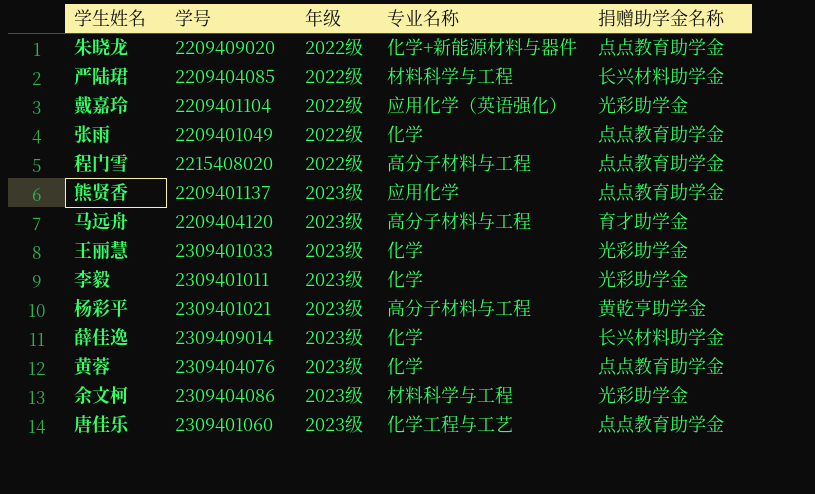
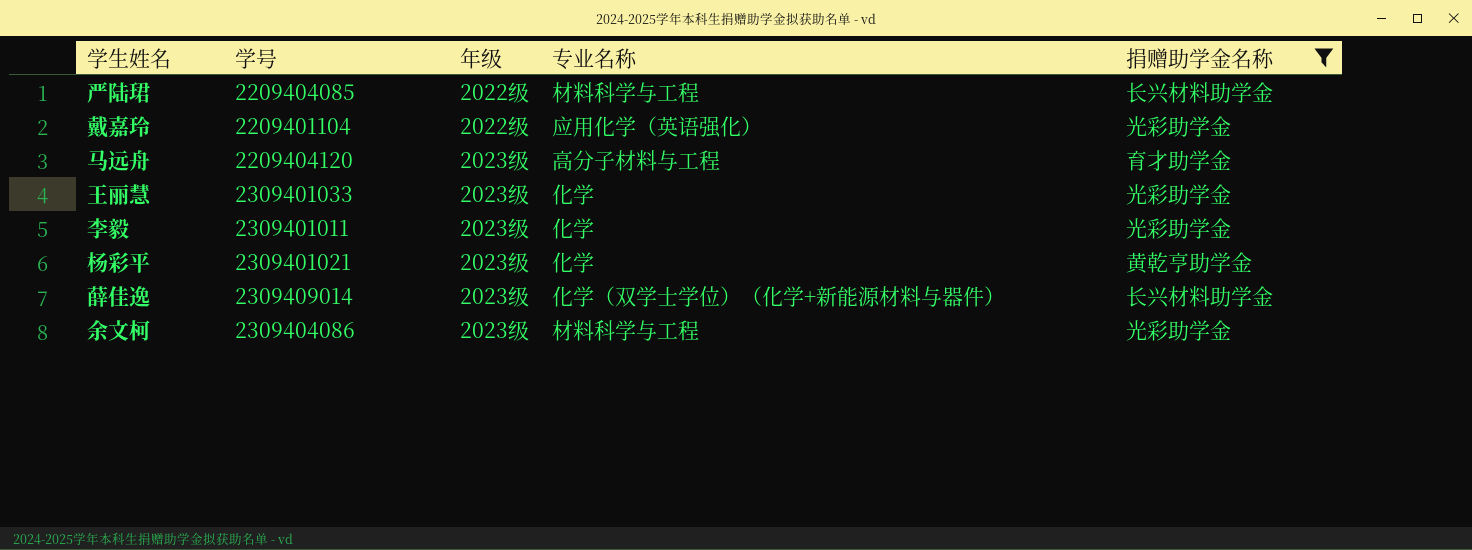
filter: none -> 捐赠助学金名称 != 点点教育助学金
杨彩平 | 专业名称: 高分子材料与工程 -> 化学
薛佳逸 | 专业名称: 化学 -> 化学（双学士学位）（化学+新能源材料与器件）

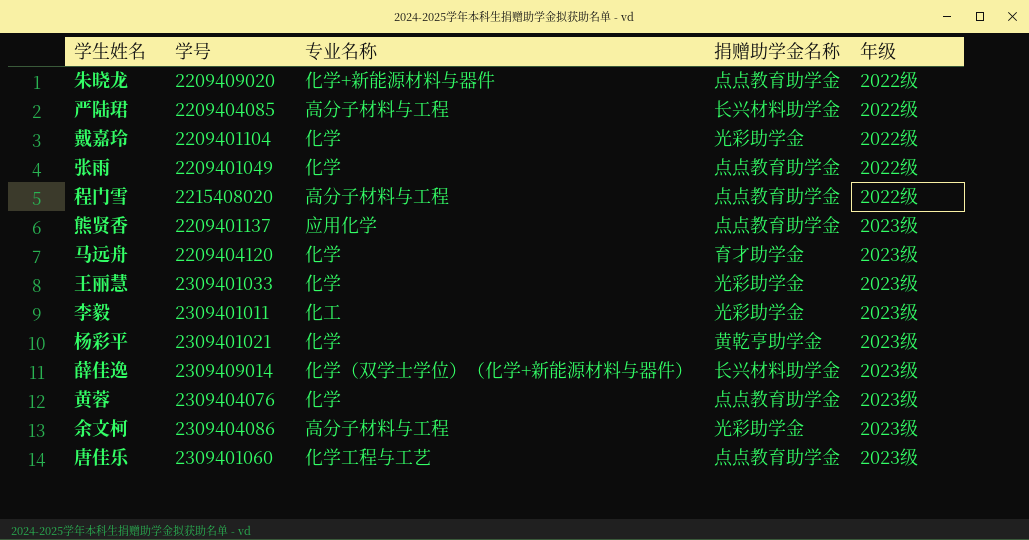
filter: 捐赠助学金名称 != 点点教育助学金 -> none
column 年级 | position: 3 -> 5
严陆珺 | 专业名称: 材料科学与工程 -> 高分子材料与工程
戴嘉玲 | 专业名称: 应用化学（英语强化） -> 化学
马远舟 | 专业名称: 高分子材料与工程 -> 化学
李毅 | 专业名称: 化学 -> 化工
余文柯 | 专业名称: 材料科学与工程 -> 高分子材料与工程

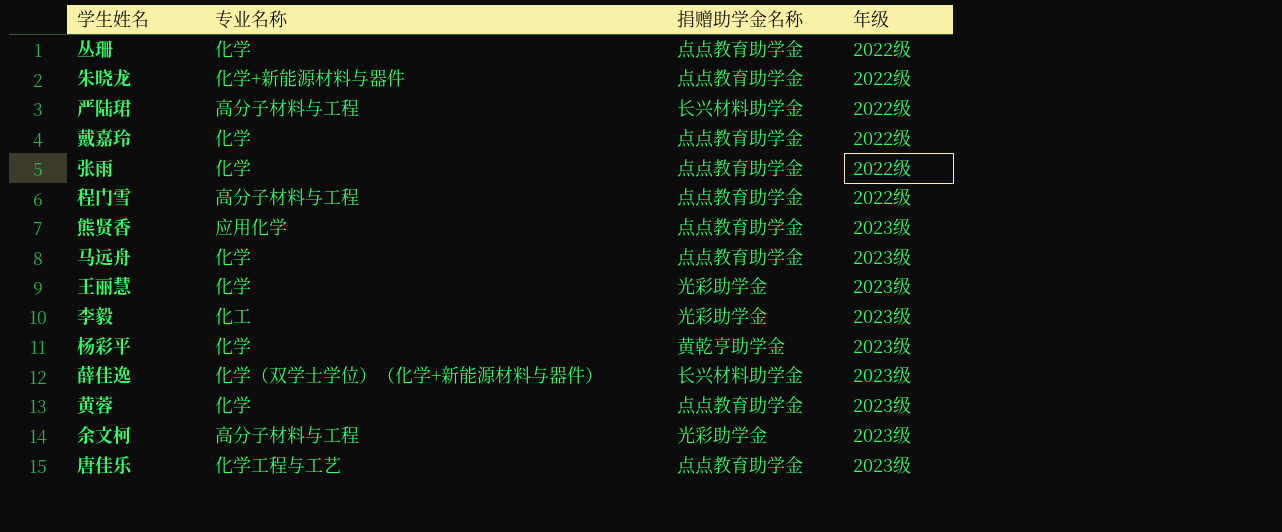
column 学号 | position: 2 -> none
row 丛珊: none -> 化学 | 点点教育助学金 | 2022级
戴嘉玲 | 捐赠助学金名称: 光彩助学金 -> 点点教育助学金
马远舟 | 捐赠助学金名称: 育才助学金 -> 点点教育助学金

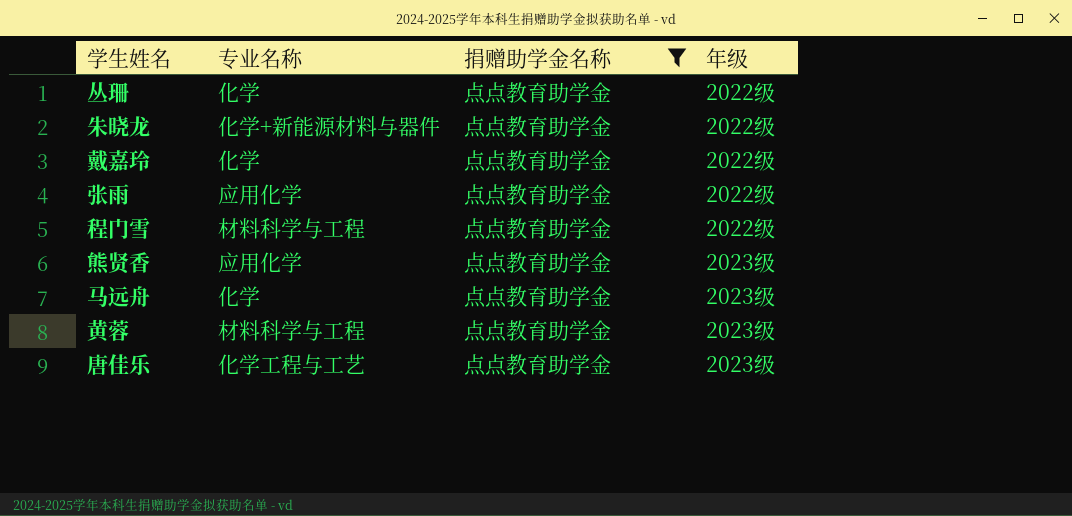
filter: none -> 捐赠助学金名称 = 点点教育助学金
张雨 | 专业名称: 化学 -> 应用化学
程门雪 | 专业名称: 高分子材料与工程 -> 材料科学与工程
黄蓉 | 专业名称: 化学 -> 材料科学与工程

